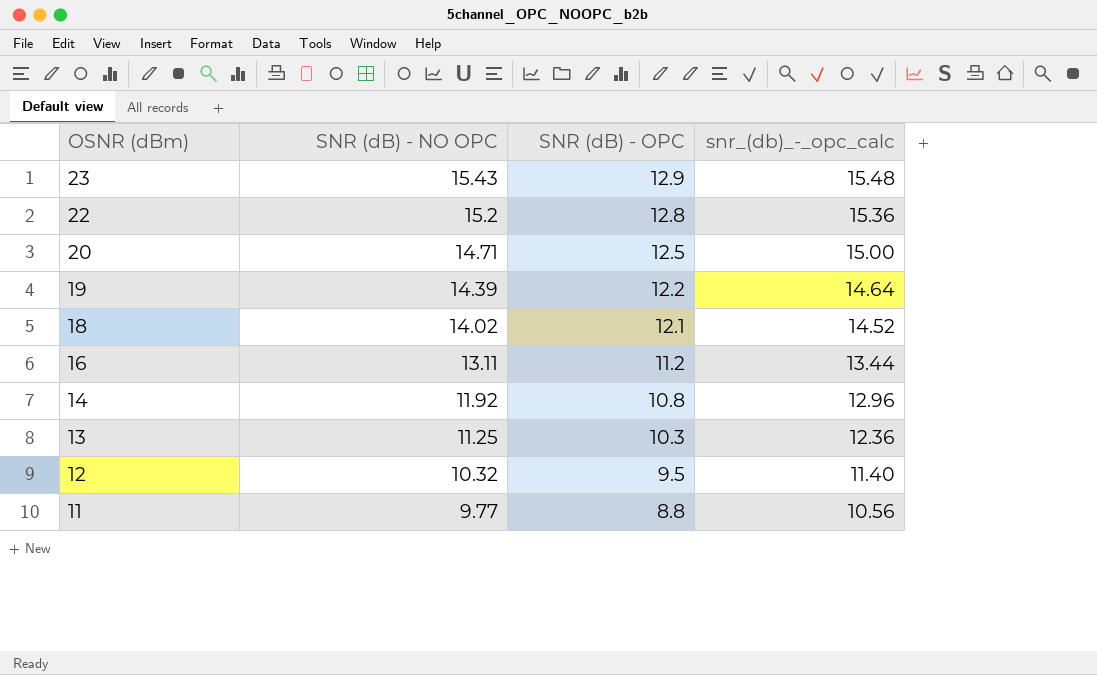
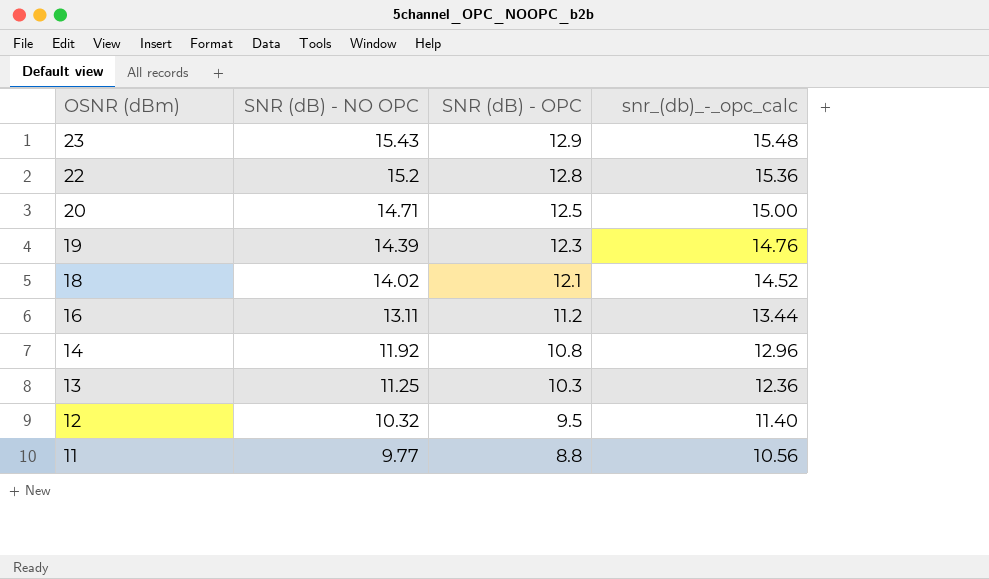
19 | SNR (dB) - OPC: 12.2 -> 12.3
19 | snr_(db)_-_opc_calc: 14.64 -> 14.76

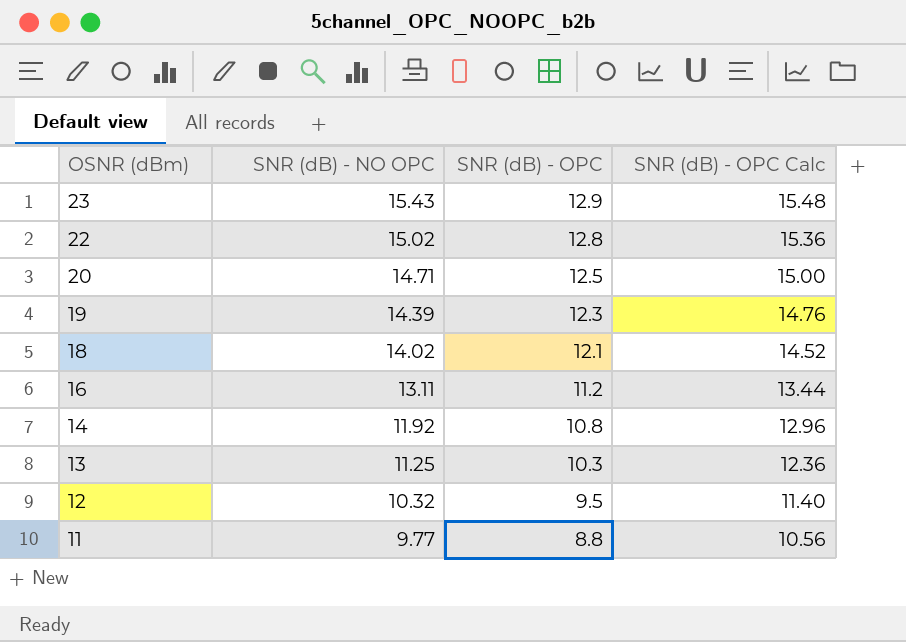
column name: snr_(db)_-_opc_calc -> SNR (dB) - OPC Calc
22 | SNR (dB) - NO OPC: 15.2 -> 15.02

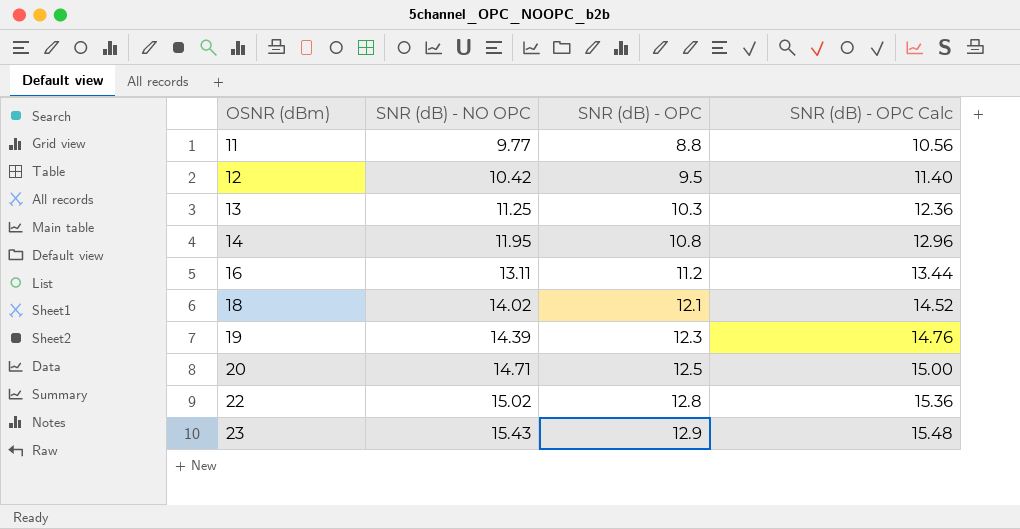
row order: OSNR (dBm) descending -> OSNR (dBm) ascending
12 | SNR (dB) - NO OPC: 10.32 -> 10.42
14 | SNR (dB) - NO OPC: 11.92 -> 11.95

